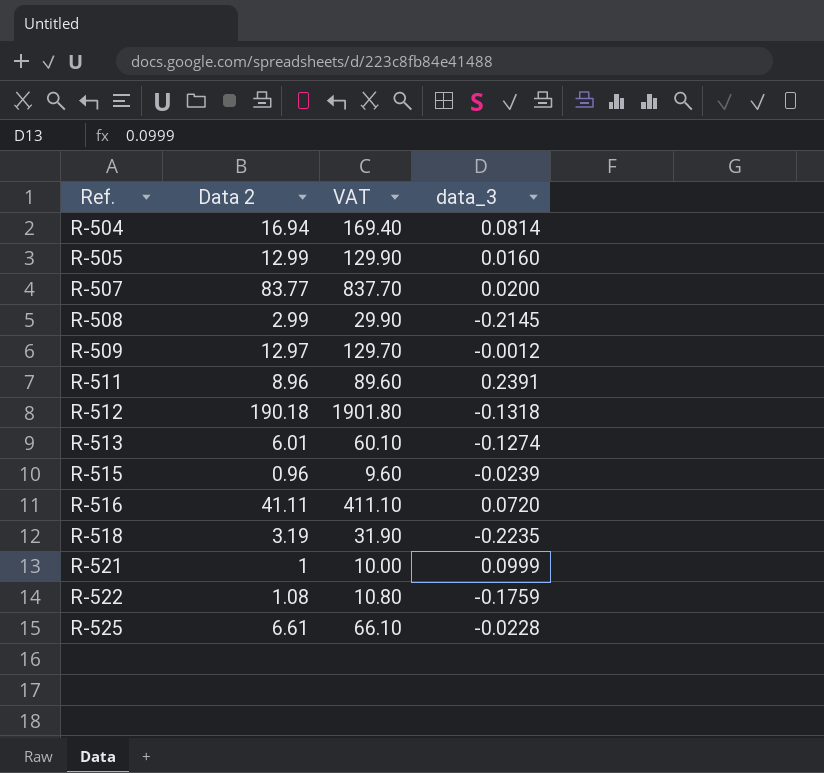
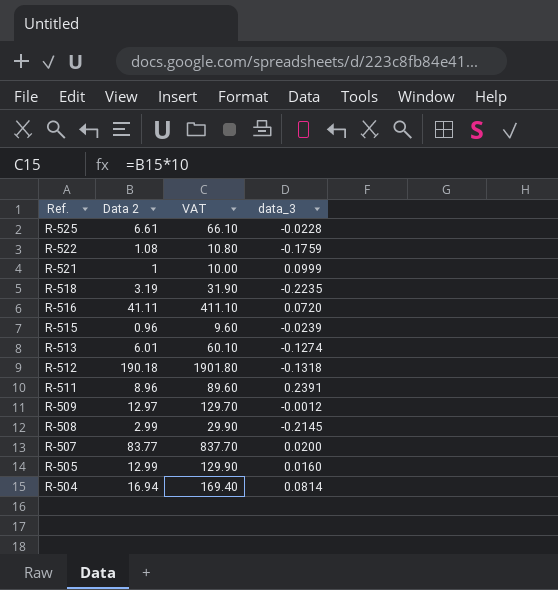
row order: Ref. ascending -> Ref. descending

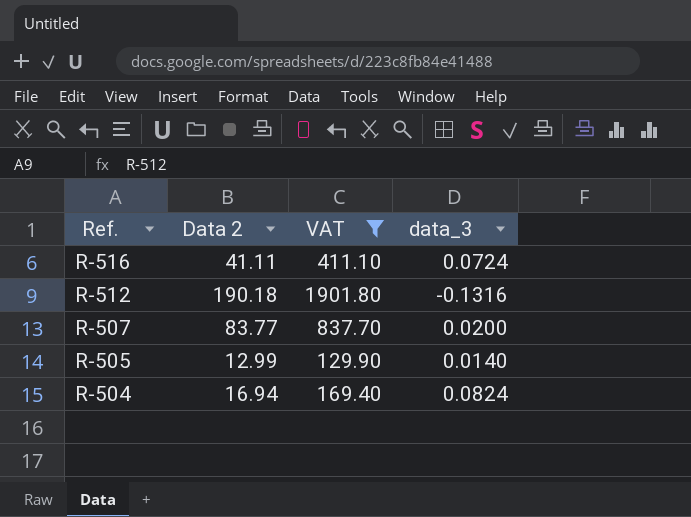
filter: none -> VAT >= 129.90
R-516 | data_3: 0.0720 -> 0.0724
R-512 | data_3: -0.1318 -> -0.1316
R-505 | data_3: 0.0160 -> 0.0140
R-504 | data_3: 0.0814 -> 0.0824

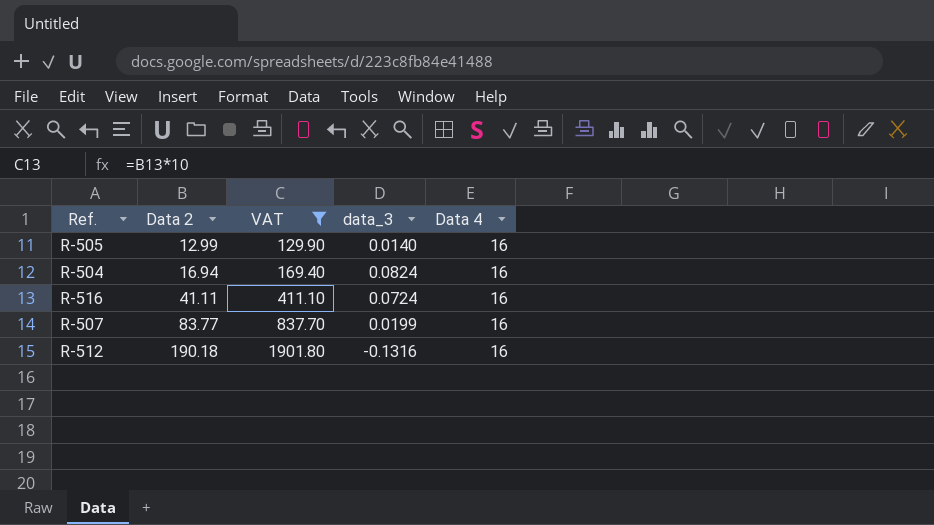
row order: Ref. descending -> Data 2 ascending
column Data 4 | position: none -> 5
R-507 | data_3: 0.0200 -> 0.0199

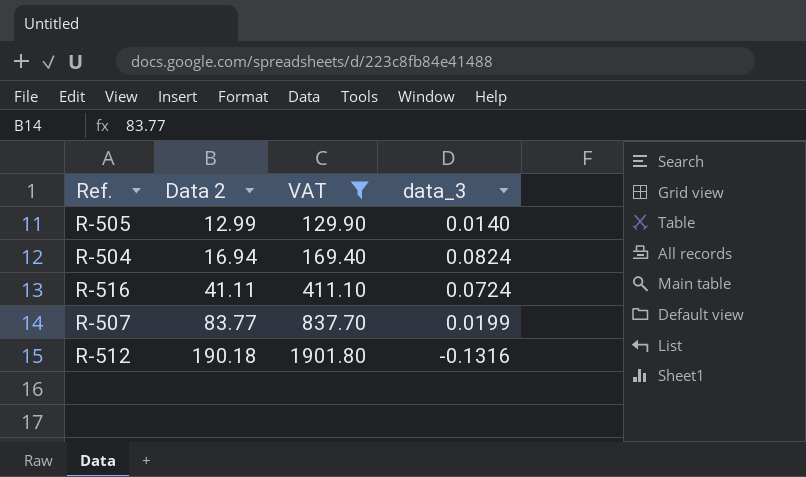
column Data 4 | position: 5 -> none

